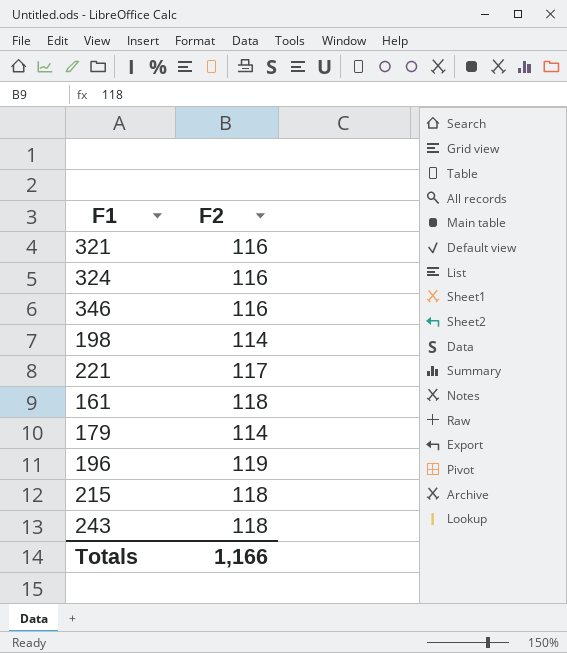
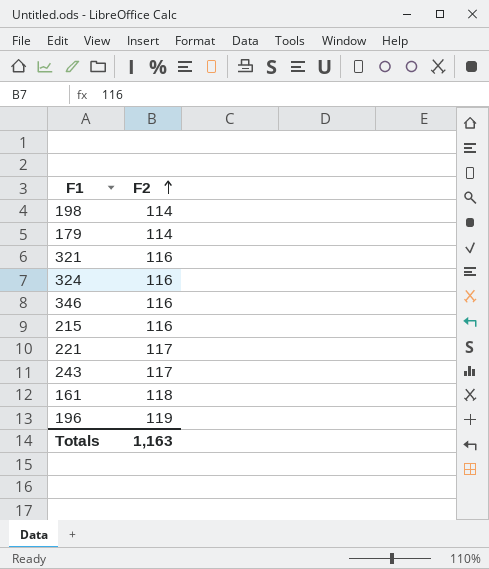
row order: none -> F2 ascending
215 | F2: 118 -> 116
243 | F2: 118 -> 117
Totals | F2: 1,166 -> 1,163

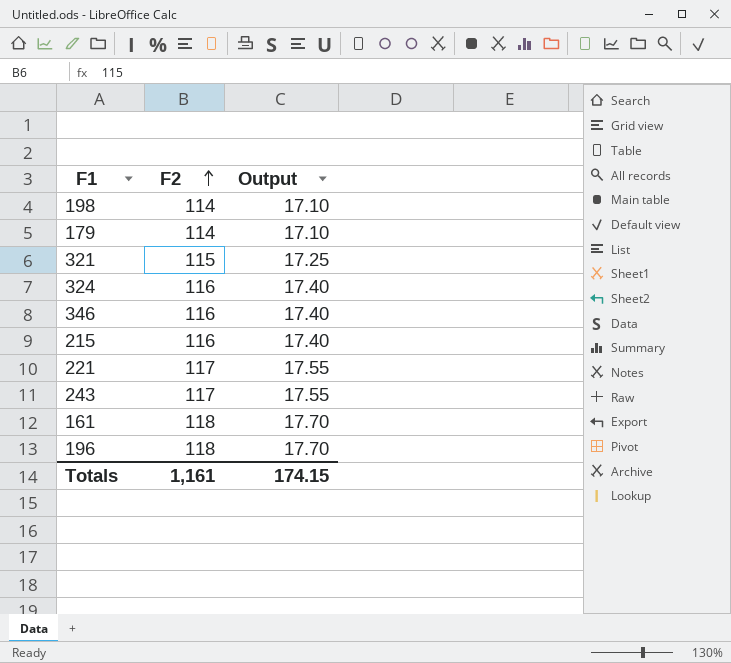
column Output | formula: none -> [F2] * 0.15
321 | F2: 116 -> 115
196 | F2: 119 -> 118
Totals | F2: 1,163 -> 1,161

